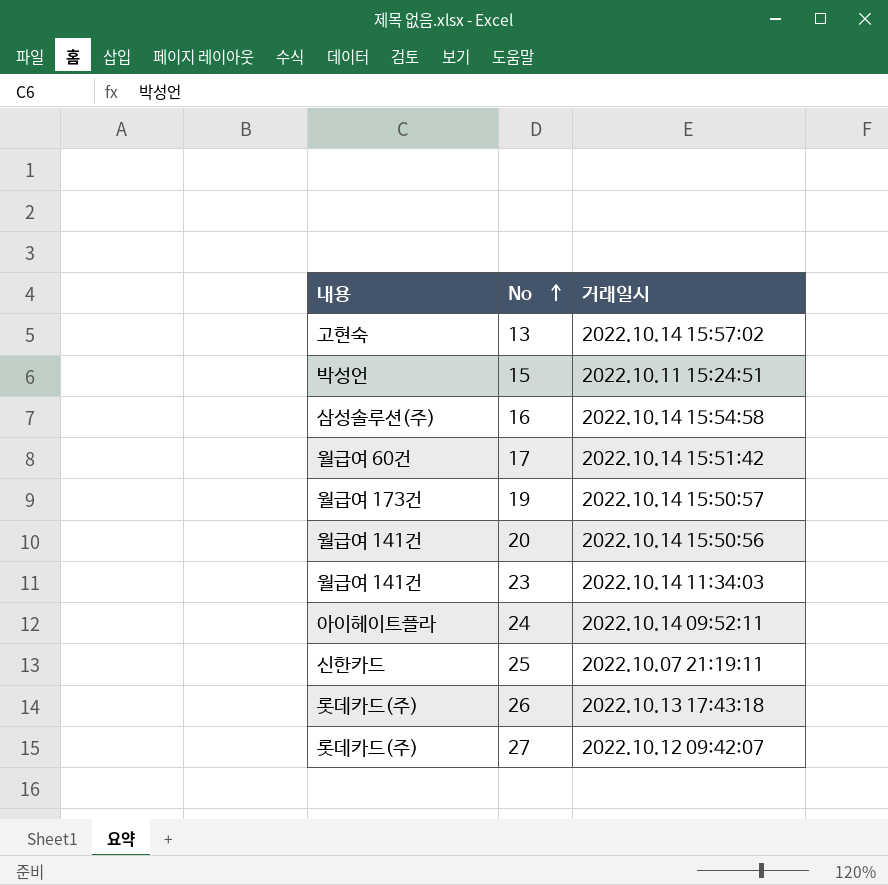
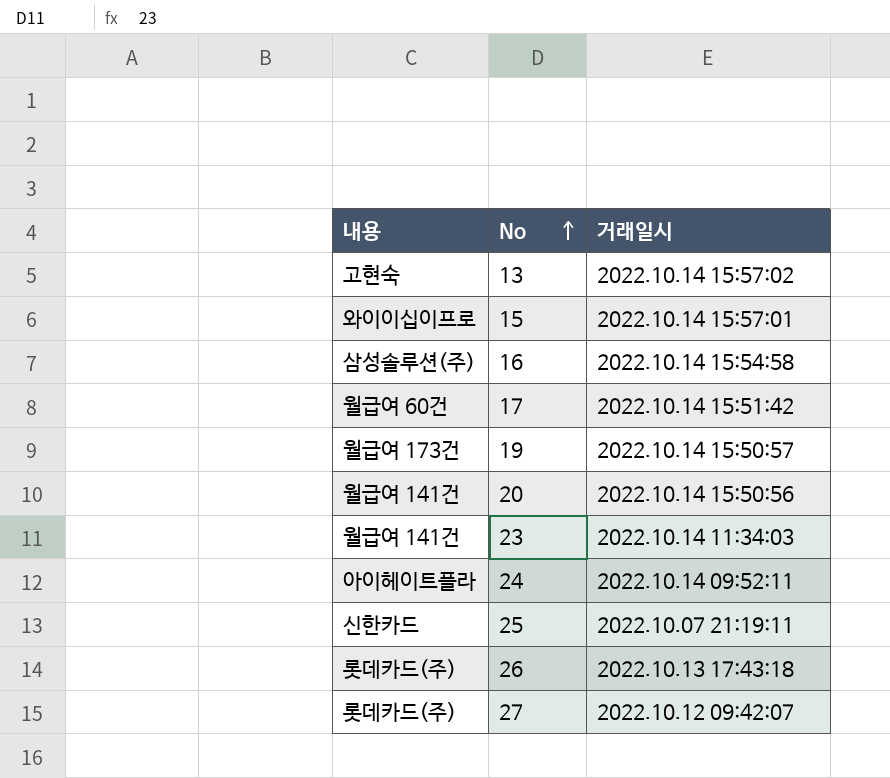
15 | 내용: 박성언 -> 와이이십이프로
15 | 거래일시: 2022.10.11 15:24:51 -> 2022.10.14 15:57:01

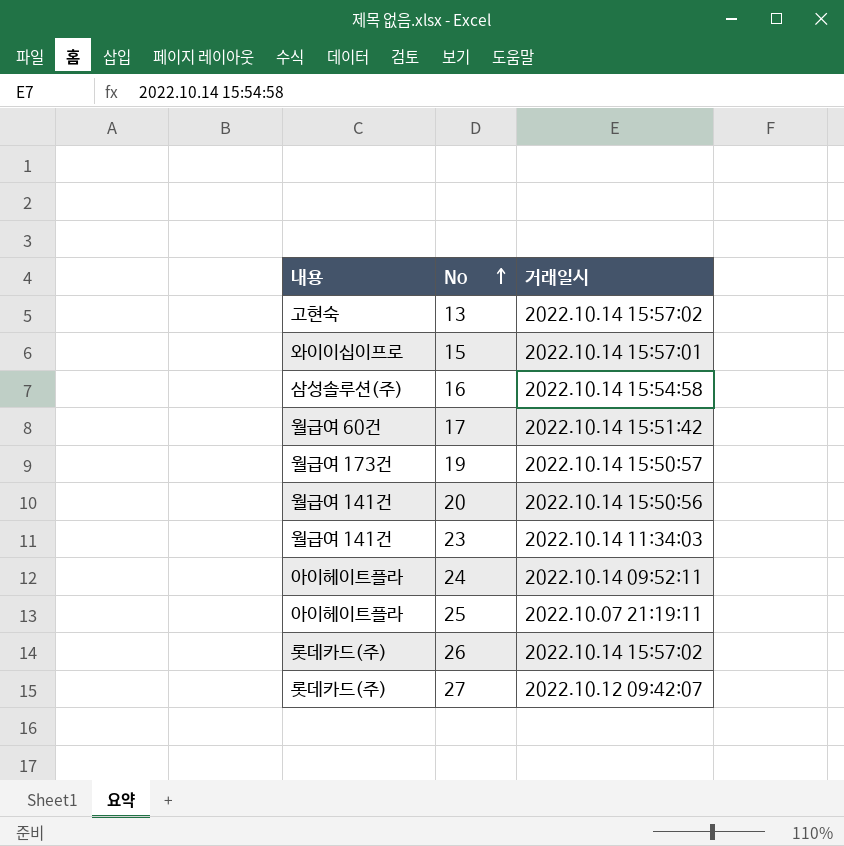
25 | 내용: 신한카드 -> 아이헤이트플라
26 | 거래일시: 2022.10.13 17:43:18 -> 2022.10.14 15:57:02

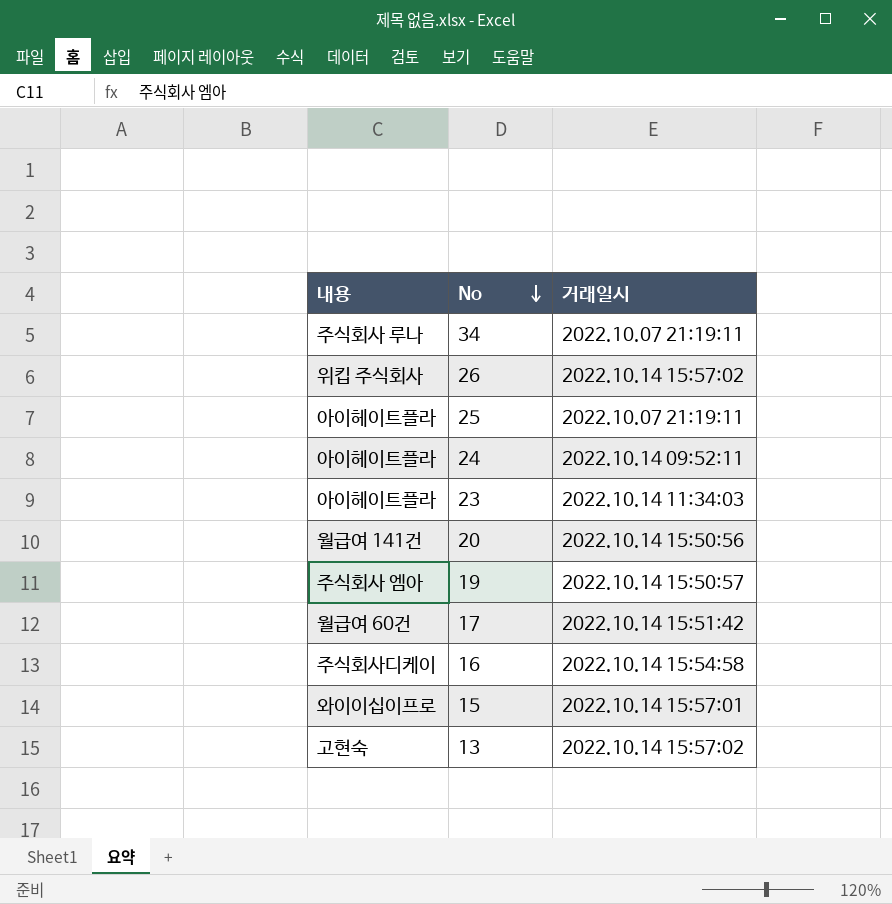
row order: No ascending -> No descending
row 27: 롯데카드(주) | 2022.10.12 09:42:07 -> none
row 34: none -> 주식회사 루나 | 2022.10.07 21:19:11
26 | 내용: 롯데카드(주) -> 위킵 주식회사
23 | 내용: 월급여 141건 -> 아이헤이트플라
19 | 내용: 월급여 173건 -> 주식회사 엠아
16 | 내용: 삼성솔루션(주) -> 주식회사디케이

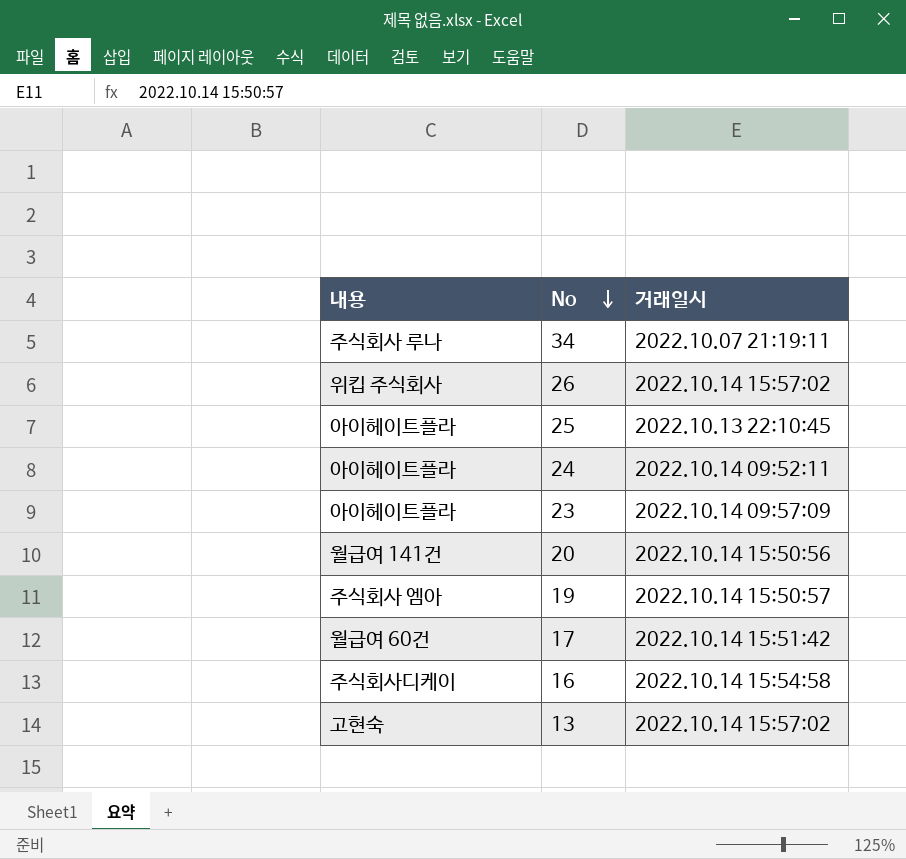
row 15: 와이이십이프로 | 2022.10.14 15:57:01 -> none
25 | 거래일시: 2022.10.07 21:19:11 -> 2022.10.13 22:10:45
23 | 거래일시: 2022.10.14 11:34:03 -> 2022.10.14 09:57:09

